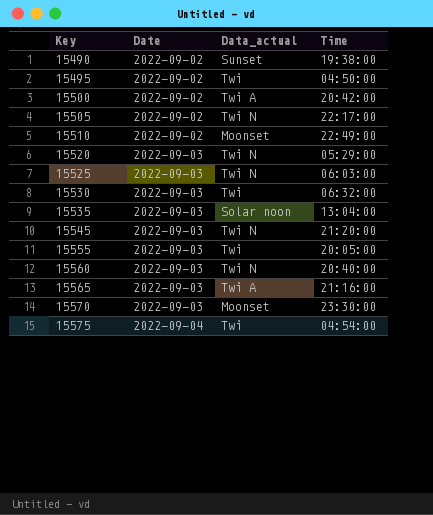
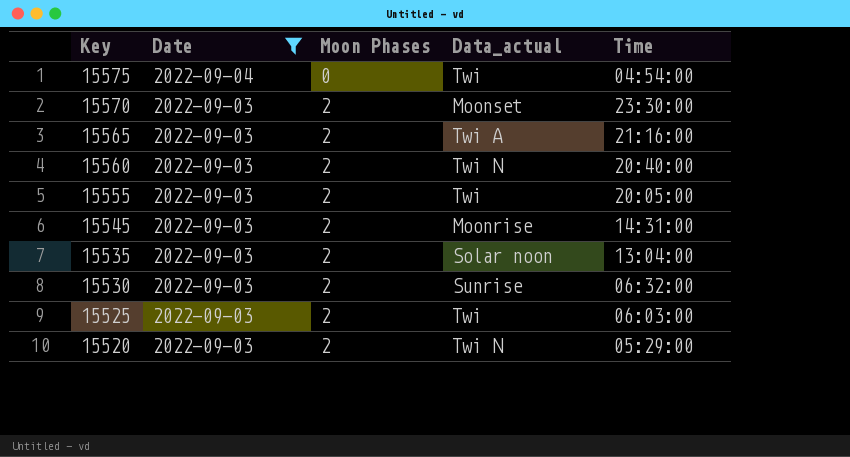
filter: none -> Date != 2022-09-02
row order: Key ascending -> Key descending
column Moon Phases | position: none -> 3
15545 | Data_actual: Twi N -> Moonrise
15545 | Time: 21:20:00 -> 14:31:00
15530 | Data_actual: Twi -> Sunrise
15525 | Data_actual: Twi N -> Twi

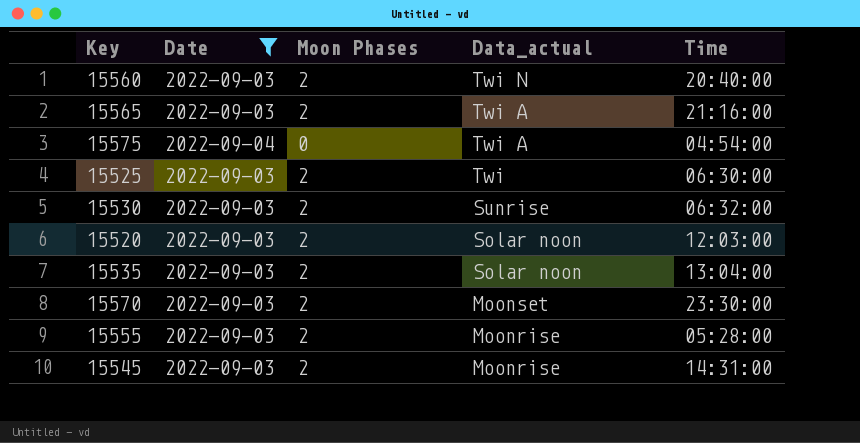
row order: Key descending -> Data_actual descending
15575 | Data_actual: Twi -> Twi A
15525 | Time: 06:03:00 -> 06:30:00
15520 | Data_actual: Twi N -> Solar noon
15520 | Time: 05:29:00 -> 12:03:00
15555 | Data_actual: Twi -> Moonrise
15555 | Time: 20:05:00 -> 05:28:00

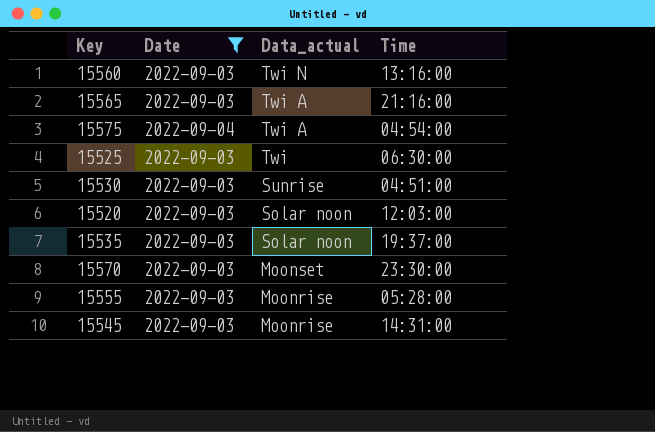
column Moon Phases | position: 3 -> none
15560 | Time: 20:40:00 -> 13:16:00
15530 | Time: 06:32:00 -> 04:51:00
15535 | Time: 13:04:00 -> 19:37:00

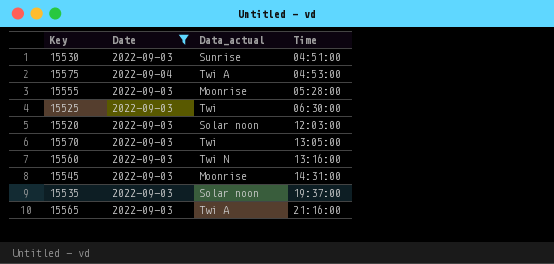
row order: Data_actual descending -> Time ascending
15575 | Time: 04:54:00 -> 04:53:00
15570 | Data_actual: Moonset -> Twi
15570 | Time: 23:30:00 -> 13:05:00

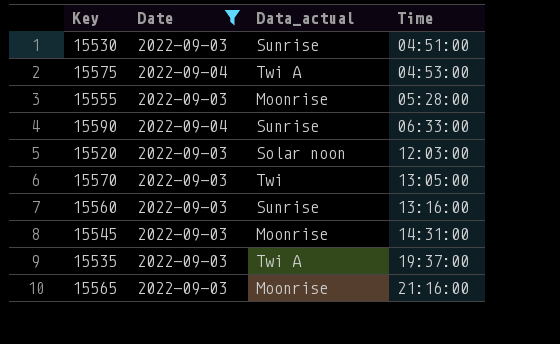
row 15525: 2022-09-03 | Twi | 06:30:00 -> none
row 15590: none -> 2022-09-04 | Sunrise | 06:33:00
15560 | Data_actual: Twi N -> Sunrise
15535 | Data_actual: Solar noon -> Twi A
15565 | Data_actual: Twi A -> Moonrise

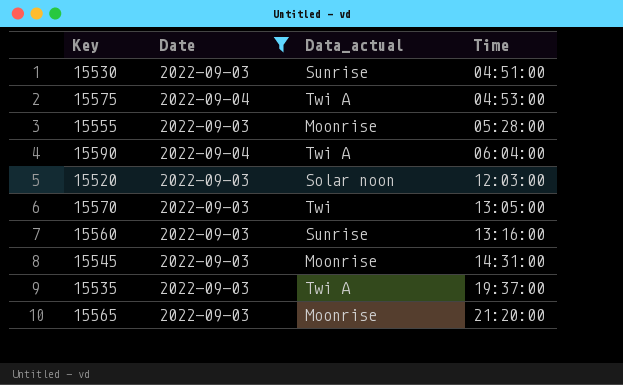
15590 | Data_actual: Sunrise -> Twi A
15590 | Time: 06:33:00 -> 06:04:00
15565 | Time: 21:16:00 -> 21:20:00

